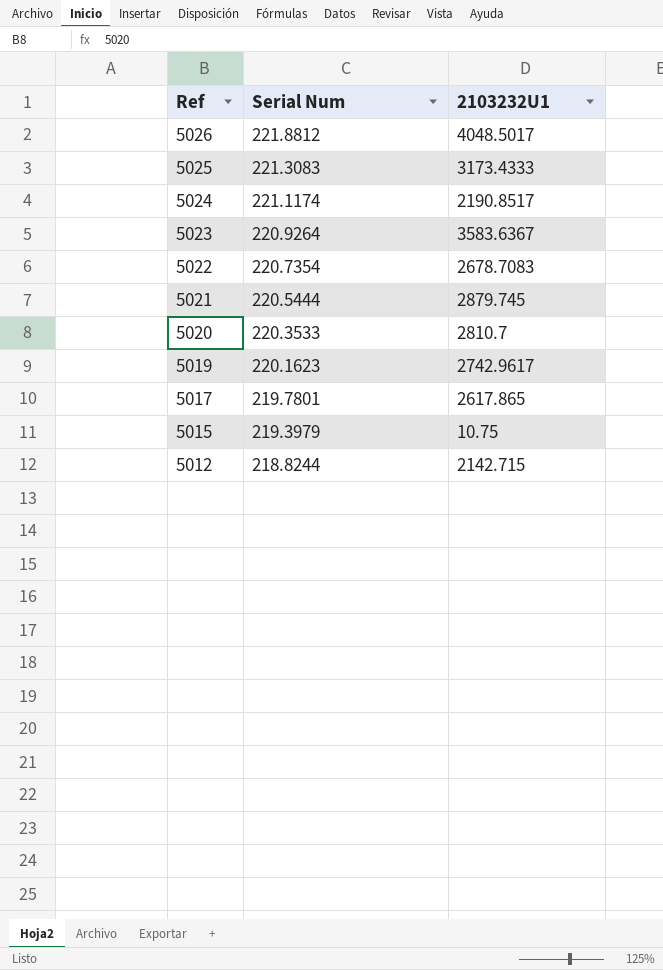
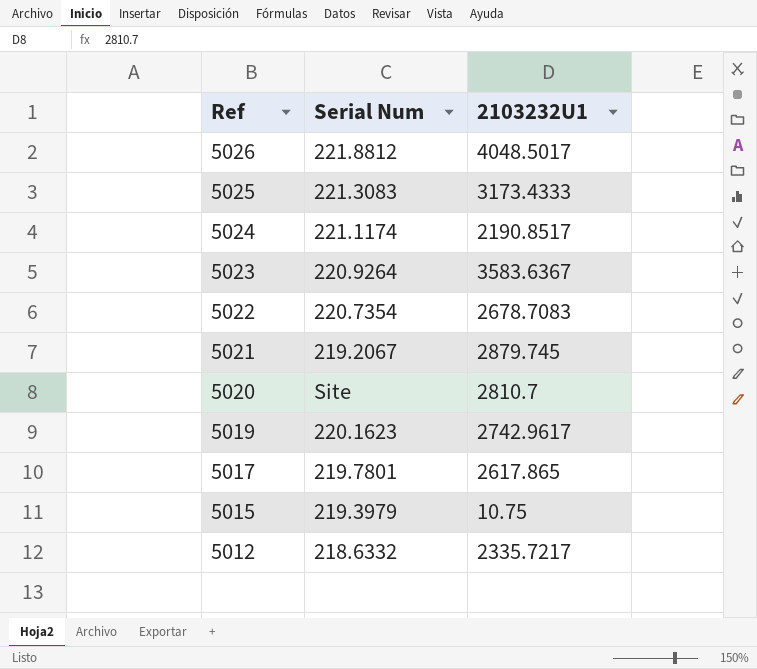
5021 | Serial Num: 220.5444 -> 219.2067
5020 | Serial Num: 220.3533 -> Site
5012 | Serial Num: 218.8244 -> 218.6332
5012 | 2103232U1: 2142.715 -> 2335.7217

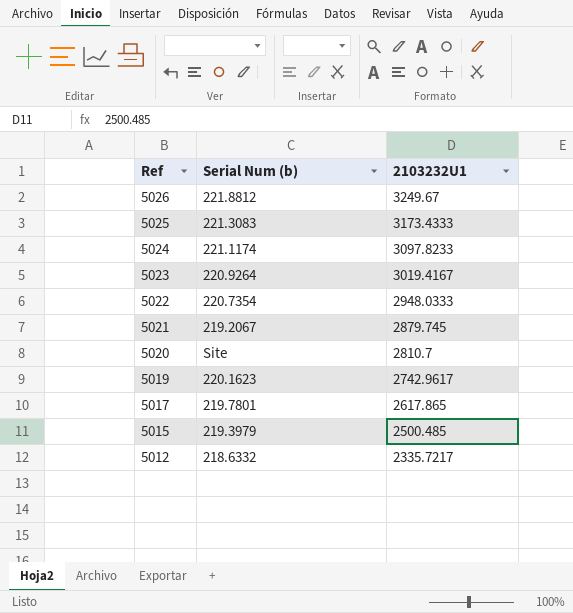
column name: Serial Num -> Serial Num (b)
5026 | 2103232U1: 4048.5017 -> 3249.67
5024 | 2103232U1: 2190.8517 -> 3097.8233
5023 | 2103232U1: 3583.6367 -> 3019.4167
5022 | 2103232U1: 2678.7083 -> 2948.0333
5015 | 2103232U1: 10.75 -> 2500.485

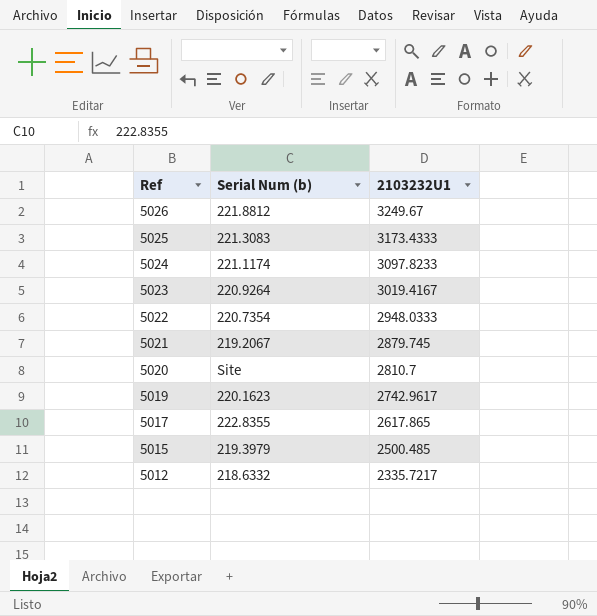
5017 | Serial Num (b): 219.7801 -> 222.8355

